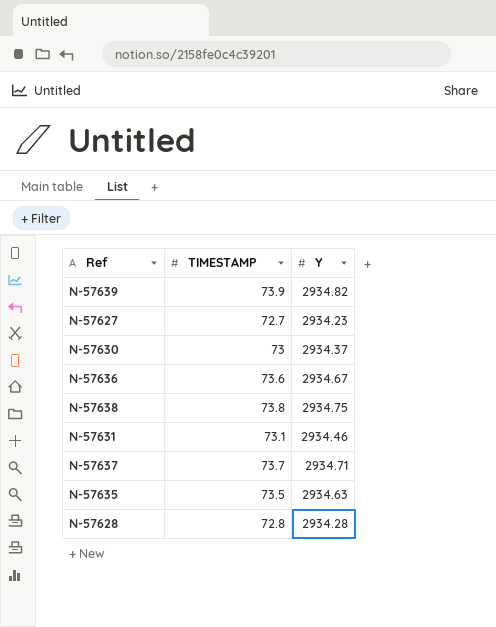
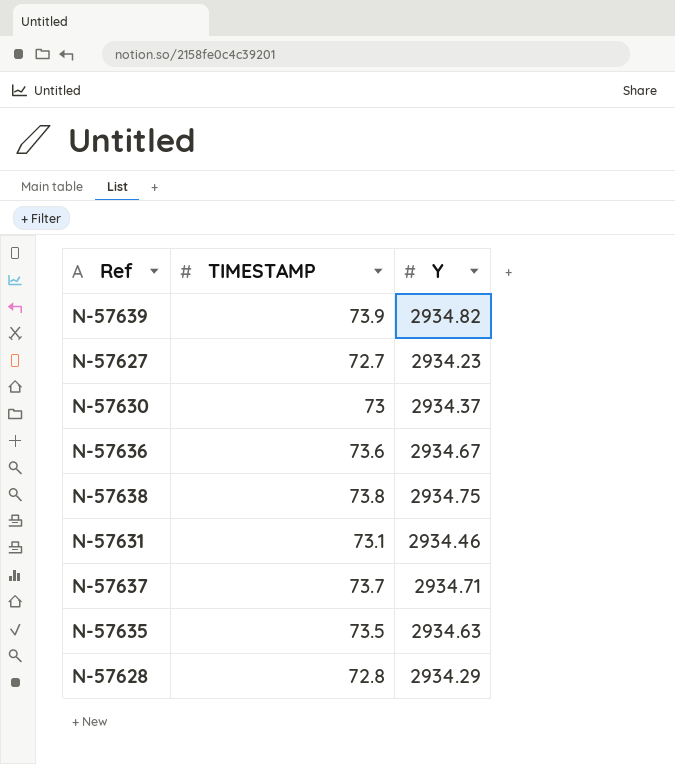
N-57628 | Y: 2934.28 -> 2934.29

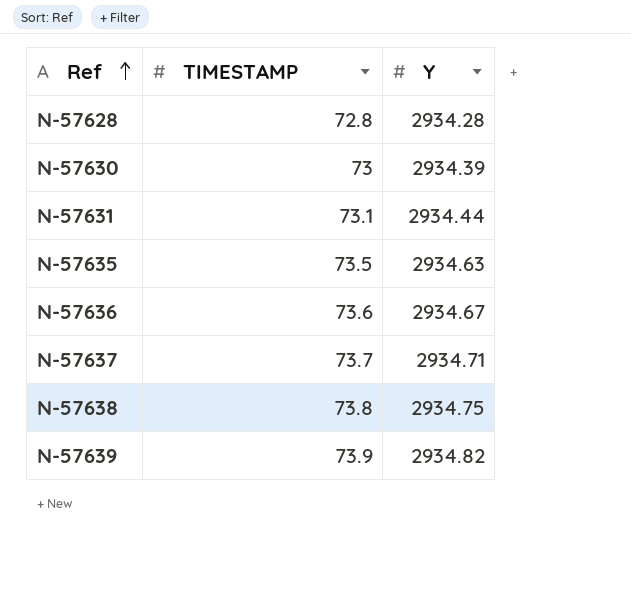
row order: none -> Ref ascending
row N-57627: 72.7 | 2934.23 -> none
N-57628 | Y: 2934.29 -> 2934.28
N-57630 | Y: 2934.37 -> 2934.39
N-57631 | Y: 2934.46 -> 2934.44

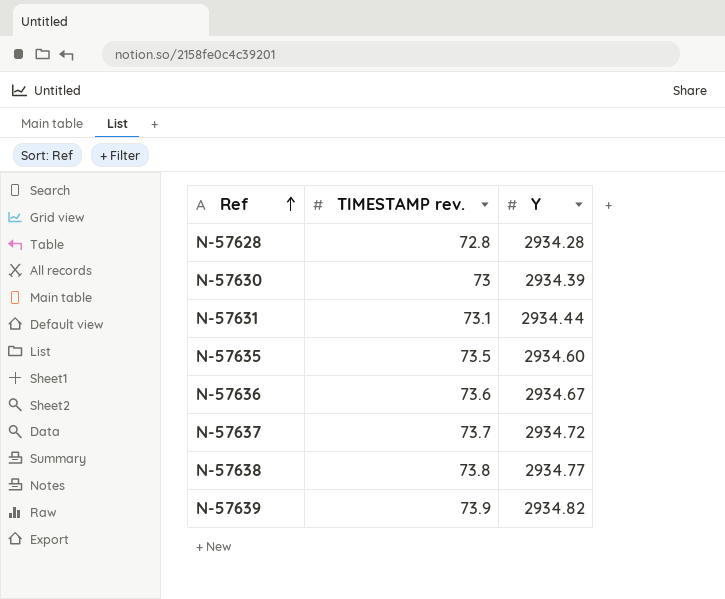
column name: TIMESTAMP -> TIMESTAMP rev.
N-57635 | Y: 2934.63 -> 2934.60
N-57637 | Y: 2934.71 -> 2934.72
N-57638 | Y: 2934.75 -> 2934.77

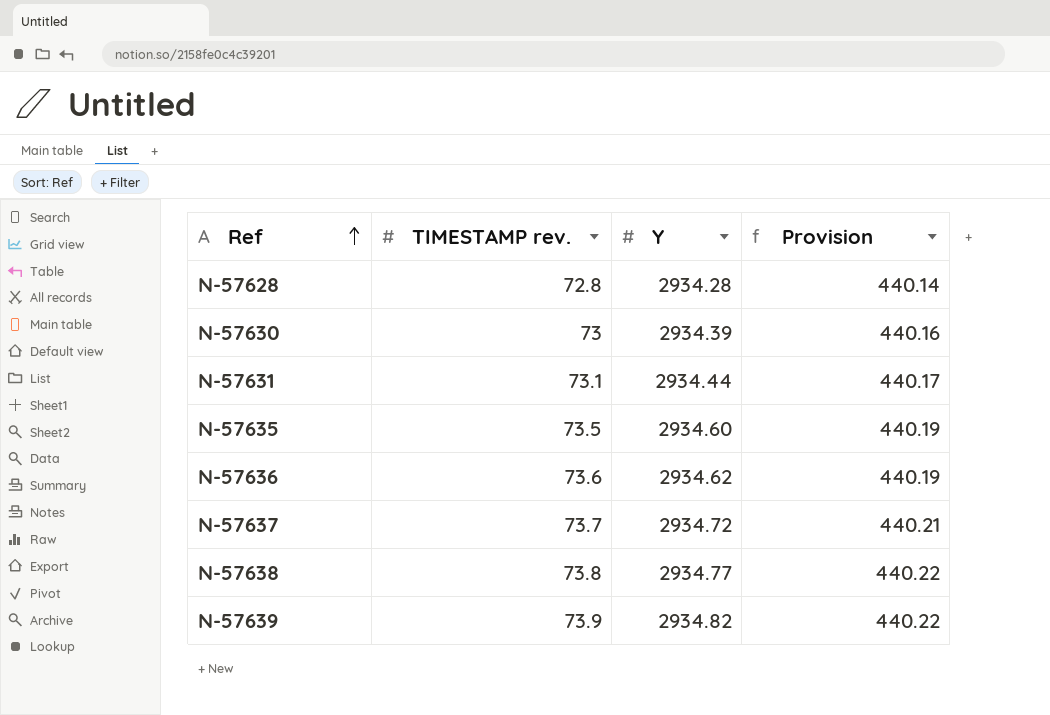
column Provision | formula: none -> [Y] * 0.15
N-57636 | Y: 2934.67 -> 2934.62

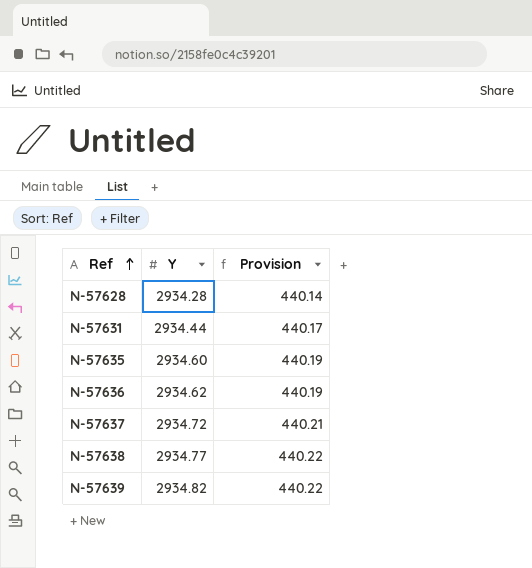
column TIMESTAMP rev. | position: 2 -> none
row N-57630: 73 | 2934.39 | 440.16 -> none

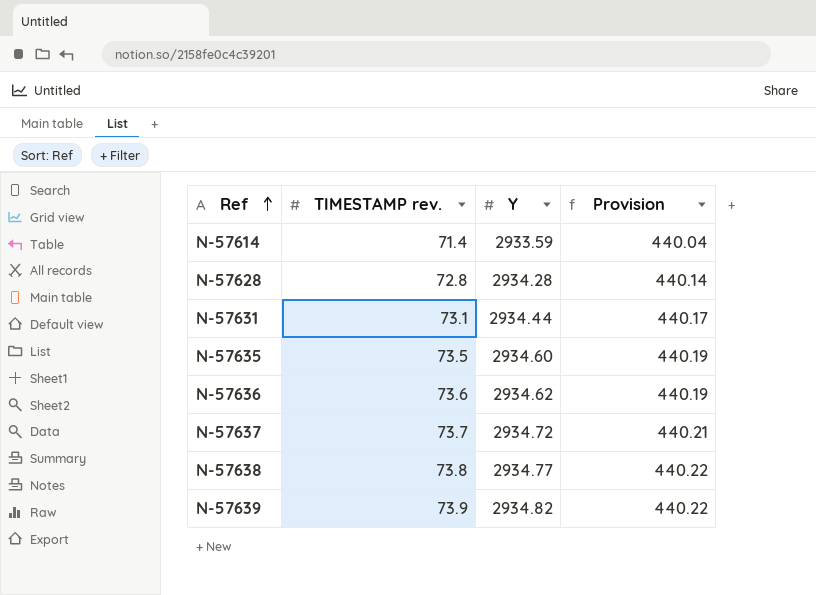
column TIMESTAMP rev. | position: none -> 2
row N-57614: none -> 71.4 | 2933.59 | 440.04

